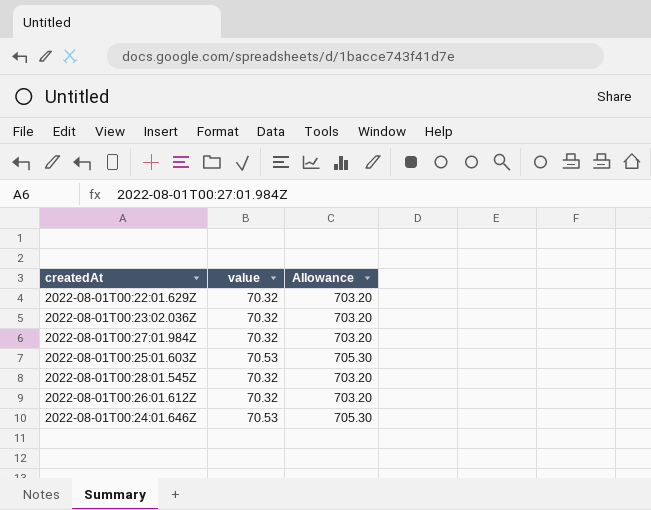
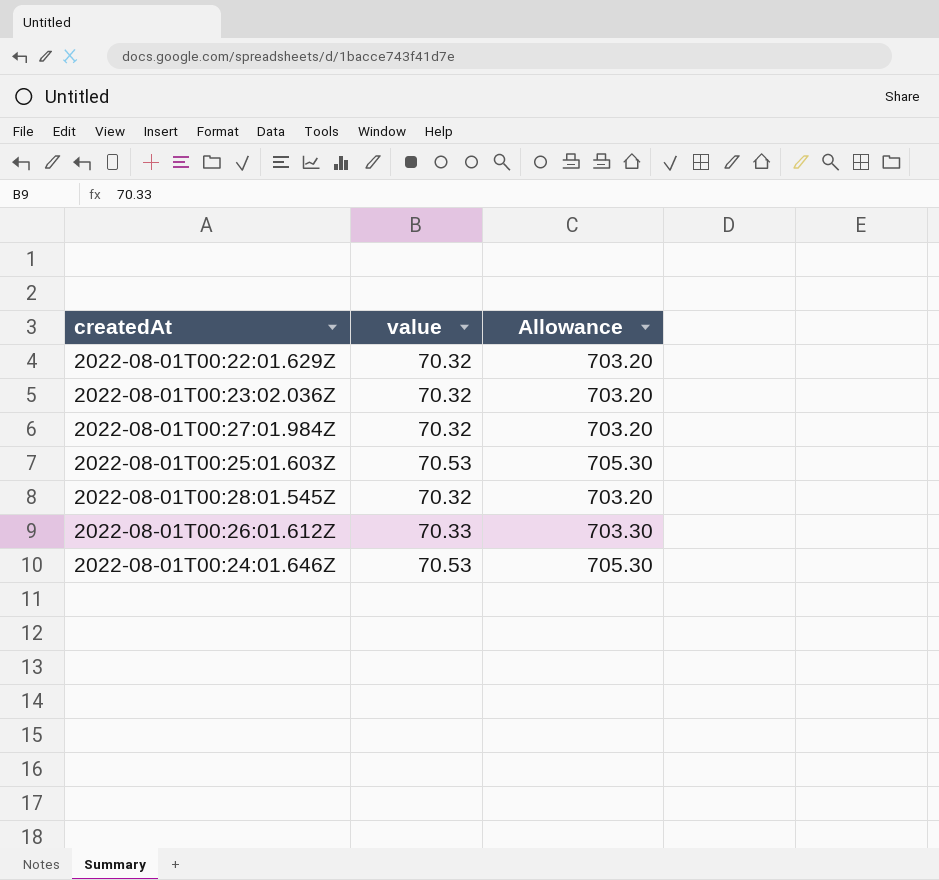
2022-08-01T00:26:01.612Z | value: 70.32 -> 70.33
2022-08-01T00:26:01.612Z | Allowance: 703.20 -> 703.30

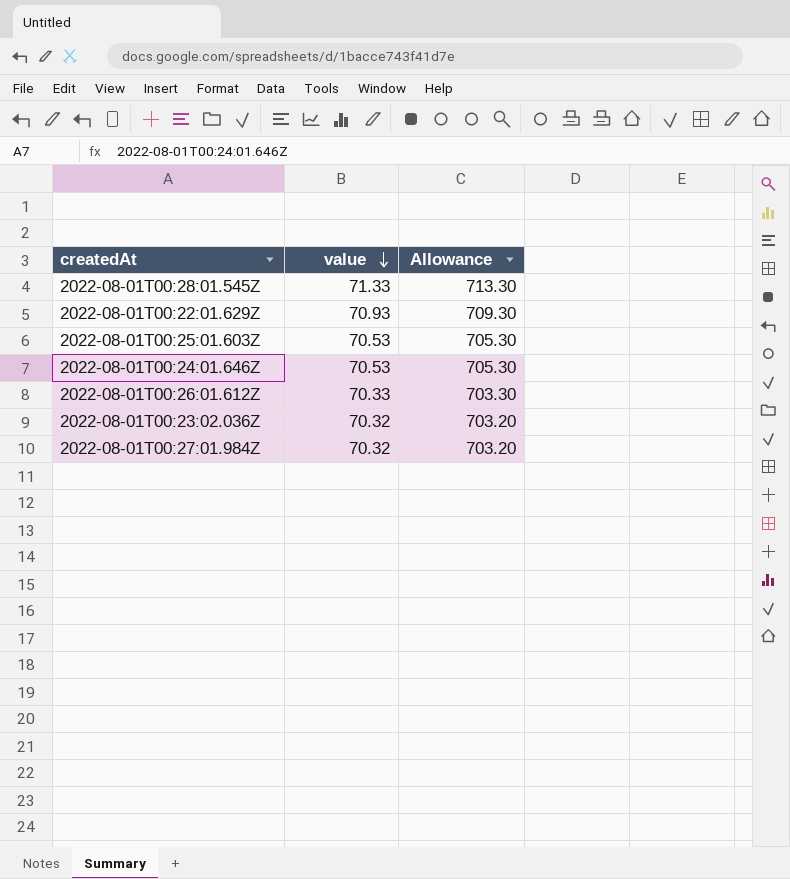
row order: none -> value descending
2022-08-01T00:28:01.545Z | value: 70.32 -> 71.33
2022-08-01T00:28:01.545Z | Allowance: 703.20 -> 713.30
2022-08-01T00:22:01.629Z | value: 70.32 -> 70.93
2022-08-01T00:22:01.629Z | Allowance: 703.20 -> 709.30

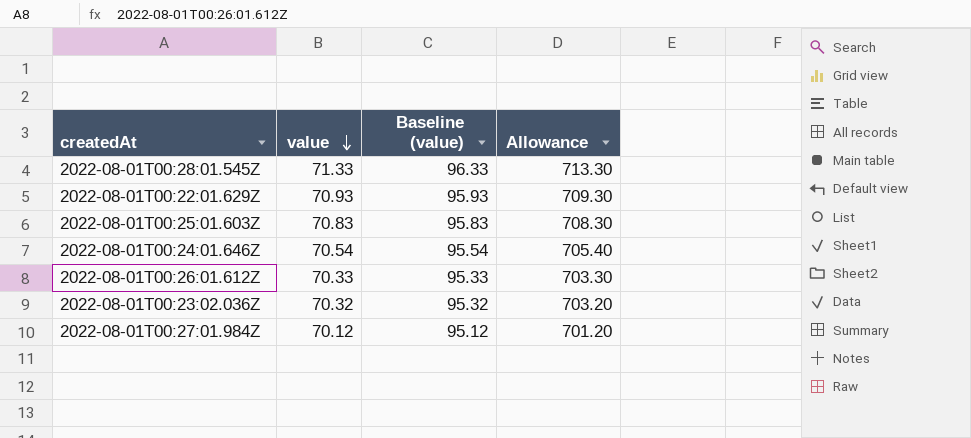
column Baseline (value) | formula: none -> [value] + 25
2022-08-01T00:25:01.603Z | value: 70.53 -> 70.83
2022-08-01T00:25:01.603Z | Allowance: 705.30 -> 708.30
2022-08-01T00:24:01.646Z | value: 70.53 -> 70.54
2022-08-01T00:24:01.646Z | Allowance: 705.30 -> 705.40
2022-08-01T00:27:01.984Z | value: 70.32 -> 70.12
2022-08-01T00:27:01.984Z | Allowance: 703.20 -> 701.20

